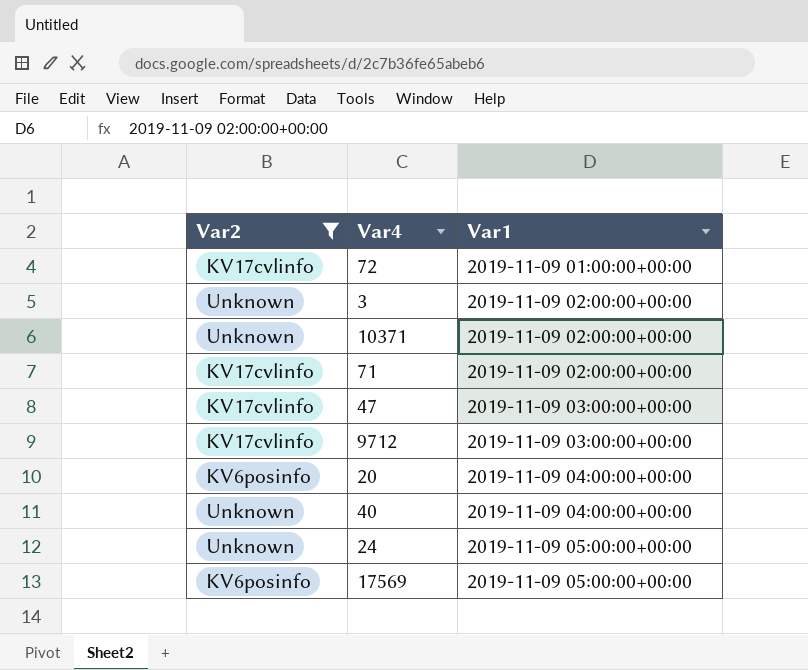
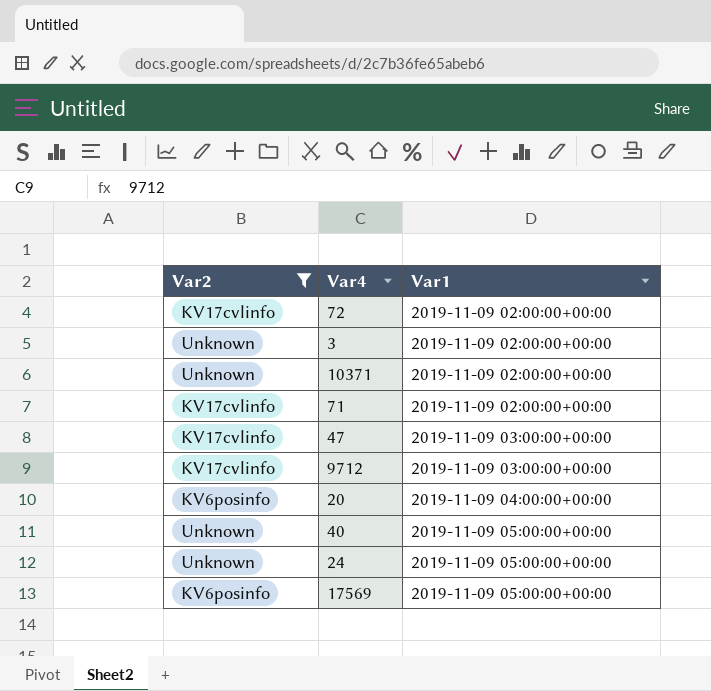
72 | Var1: 2019-11-09 01:00:00+00:00 -> 2019-11-09 02:00:00+00:00
40 | Var1: 2019-11-09 04:00:00+00:00 -> 2019-11-09 05:00:00+00:00

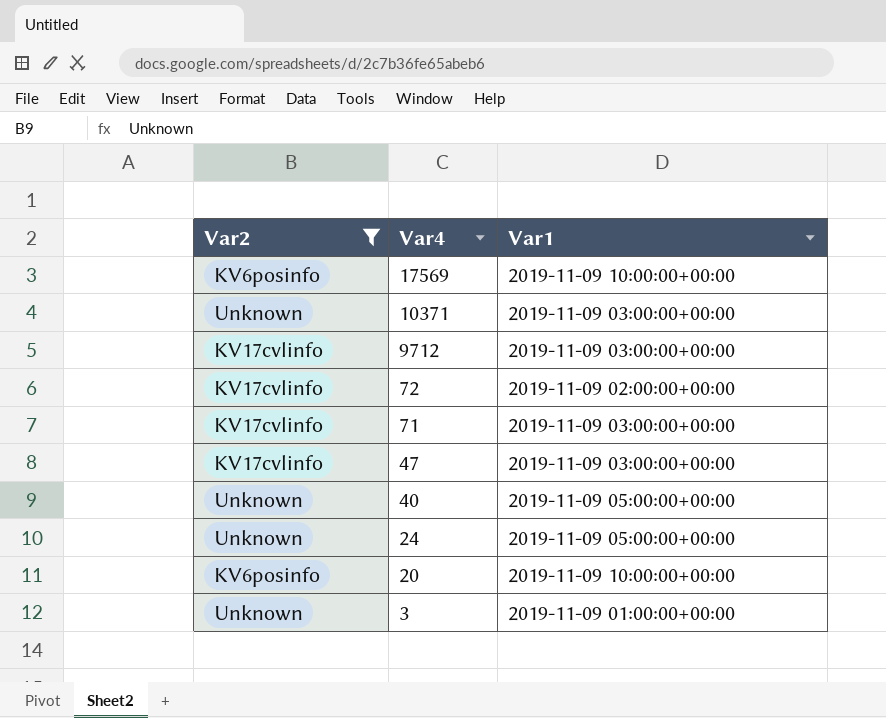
row order: Var1 ascending -> Var4 descending
17569 | Var1: 2019-11-09 05:00:00+00:00 -> 2019-11-09 10:00:00+00:00
10371 | Var1: 2019-11-09 02:00:00+00:00 -> 2019-11-09 03:00:00+00:00
71 | Var1: 2019-11-09 02:00:00+00:00 -> 2019-11-09 03:00:00+00:00
20 | Var1: 2019-11-09 04:00:00+00:00 -> 2019-11-09 10:00:00+00:00
3 | Var1: 2019-11-09 02:00:00+00:00 -> 2019-11-09 01:00:00+00:00

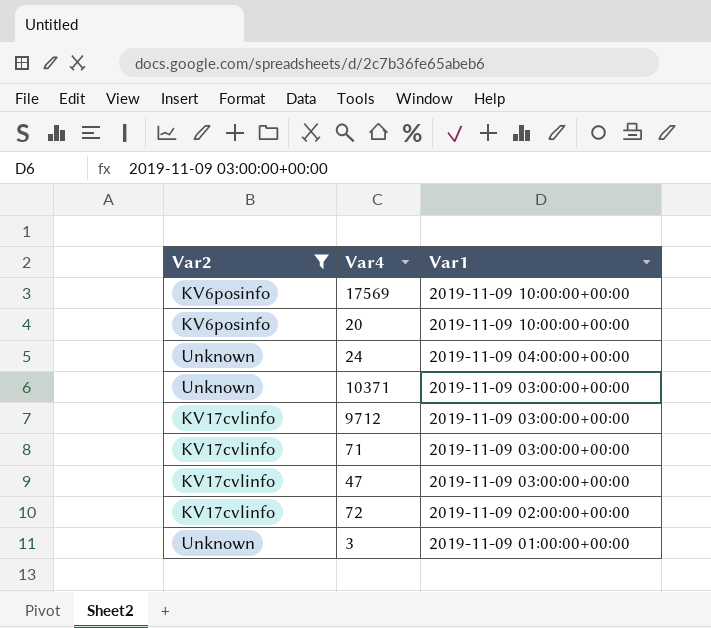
row order: Var4 descending -> Var1 descending
row 40: Unknown | 2019-11-09 05:00:00+00:00 -> none
24 | Var1: 2019-11-09 05:00:00+00:00 -> 2019-11-09 04:00:00+00:00

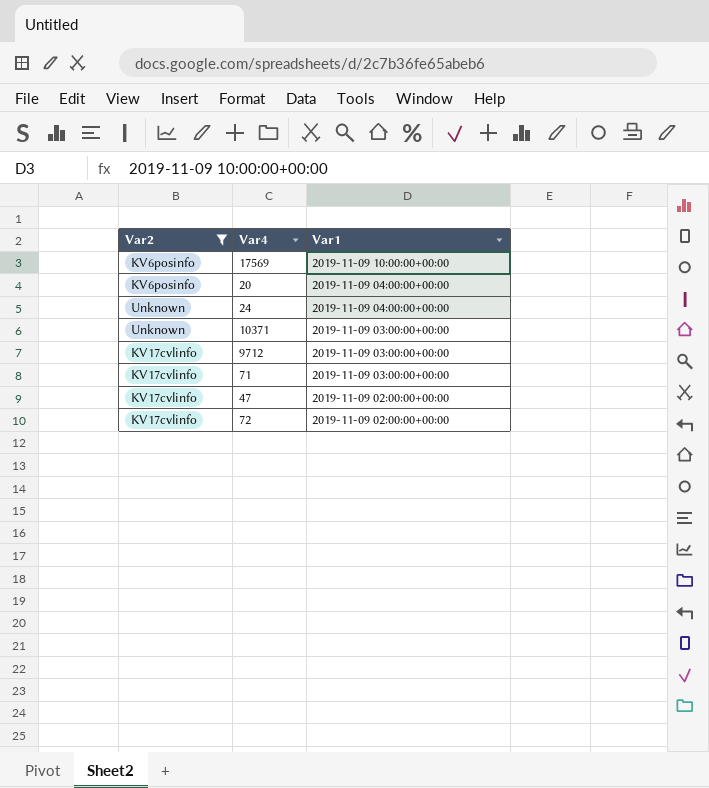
row 3: Unknown | 2019-11-09 01:00:00+00:00 -> none
20 | Var1: 2019-11-09 10:00:00+00:00 -> 2019-11-09 04:00:00+00:00
47 | Var1: 2019-11-09 03:00:00+00:00 -> 2019-11-09 02:00:00+00:00

